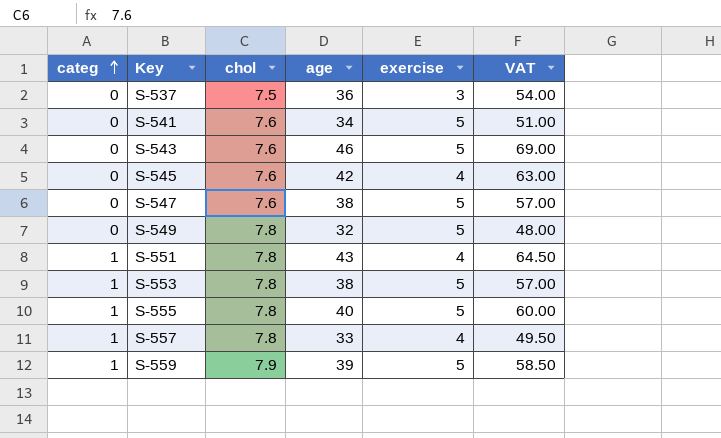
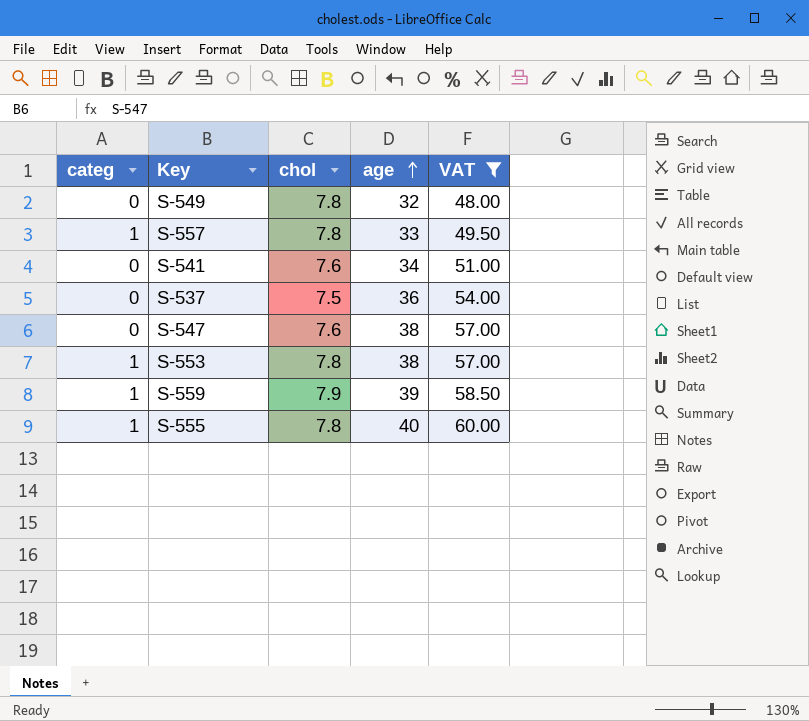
filter: none -> VAT <= 60.00
row order: categ ascending -> age ascending
column exercise | position: 5 -> none

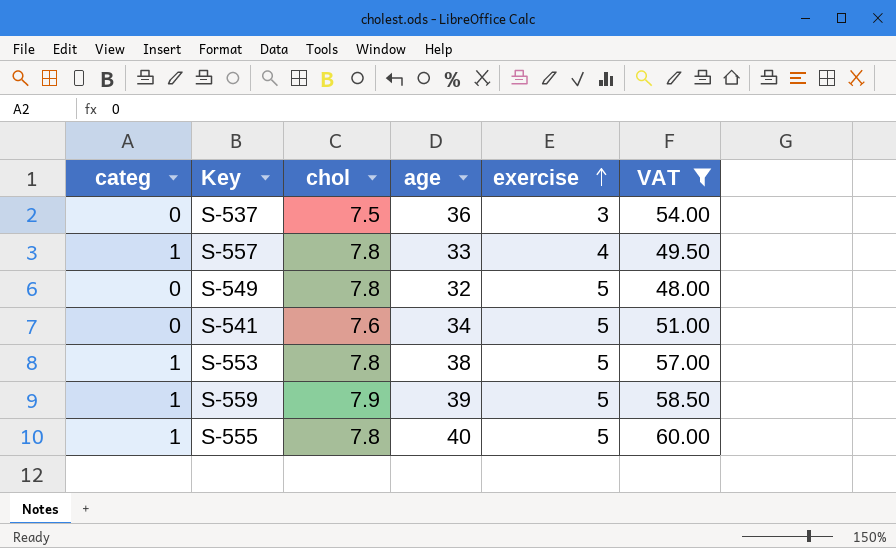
row order: age ascending -> exercise ascending
column exercise | position: none -> 5
row S-547: 0 | 7.6 | 38 | 57.00 -> none

